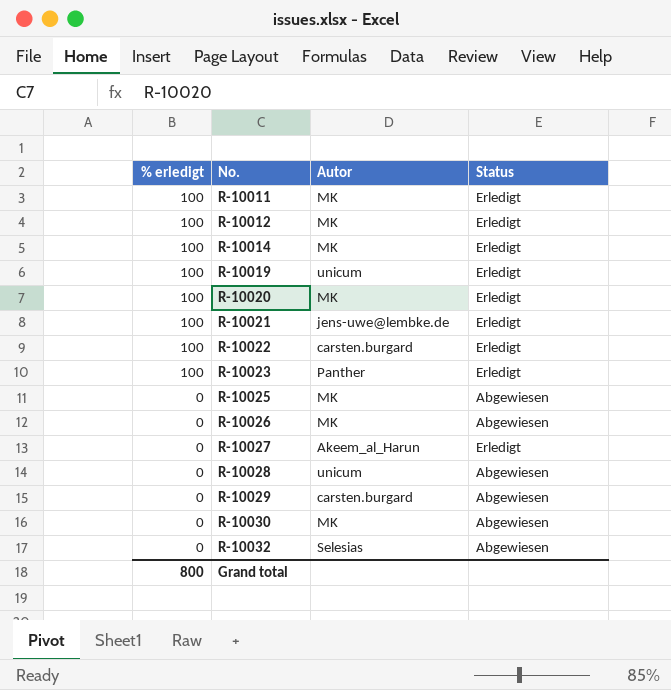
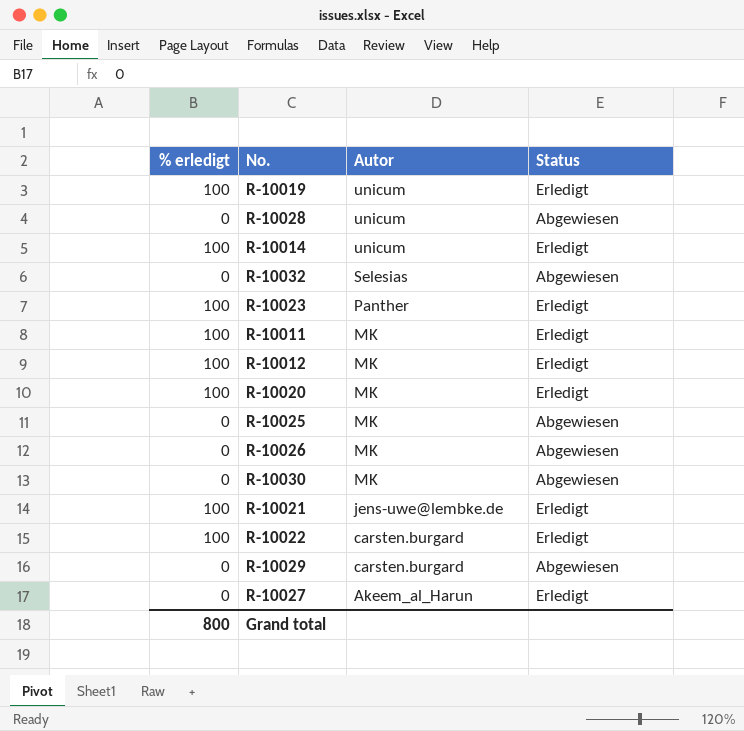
row order: % erledigt descending -> Autor descending
R-10014 | Autor: MK -> unicum

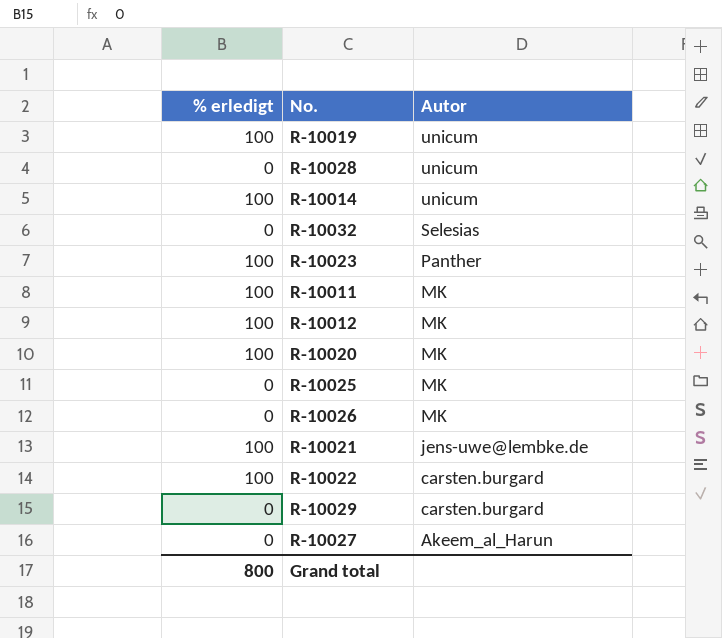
column Status | position: 4 -> none
row R-10030: 0 | MK | Abgewiesen -> none

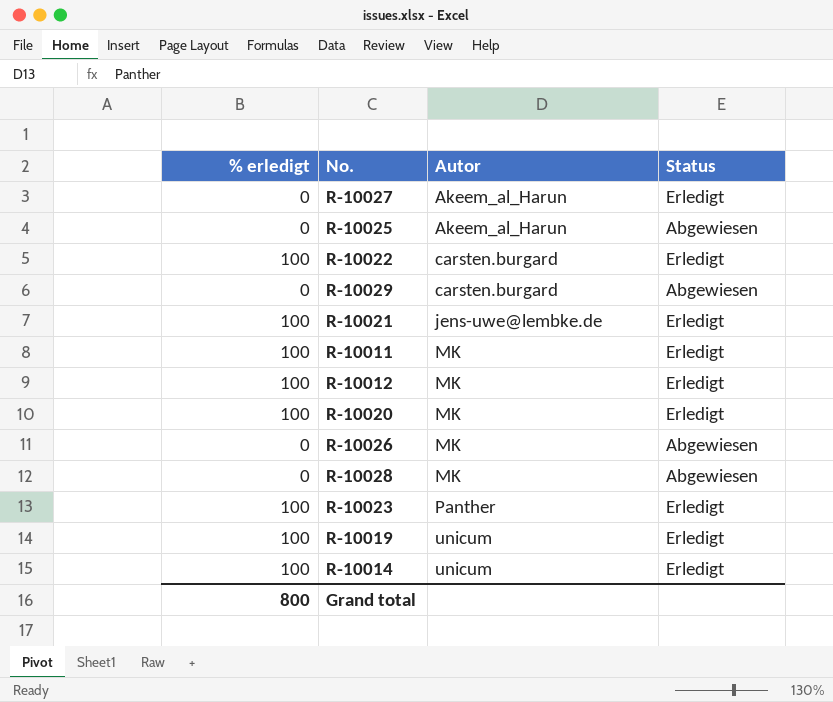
row order: Autor descending -> Autor ascending
column Status | position: none -> 4
row R-10032: 0 | Selesias -> none
R-10025 | Autor: MK -> Akeem_al_Harun
R-10028 | Autor: unicum -> MK

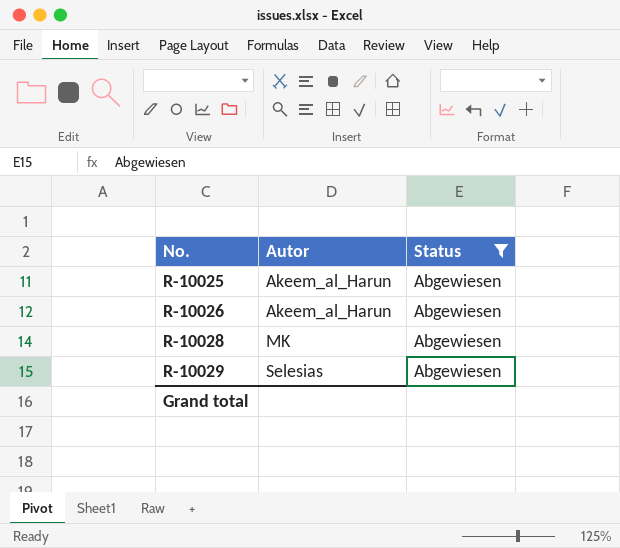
filter: none -> Status = Abgewiesen
row order: Autor ascending -> No. ascending
column % erledigt | position: 1 -> none
R-10026 | Autor: MK -> Akeem_al_Harun
R-10029 | Autor: carsten.burgard -> Selesias

